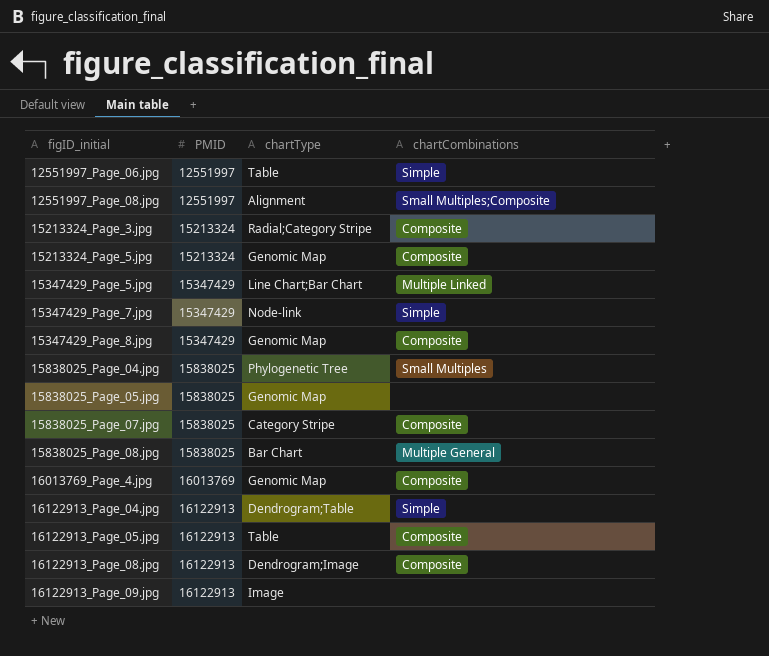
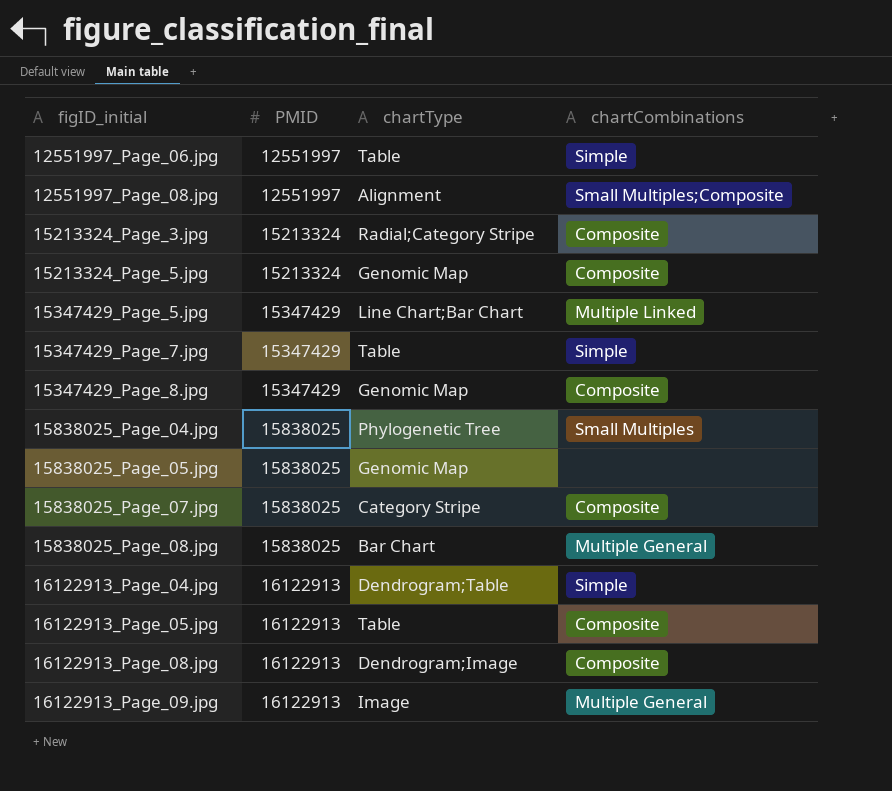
row 16013769_Page_4.jpg: 16013769 | Genomic Map | Composite -> none
15347429_Page_7.jpg | chartType: Node-link -> Table
16122913_Page_09.jpg | chartCombinations: none -> Multiple General

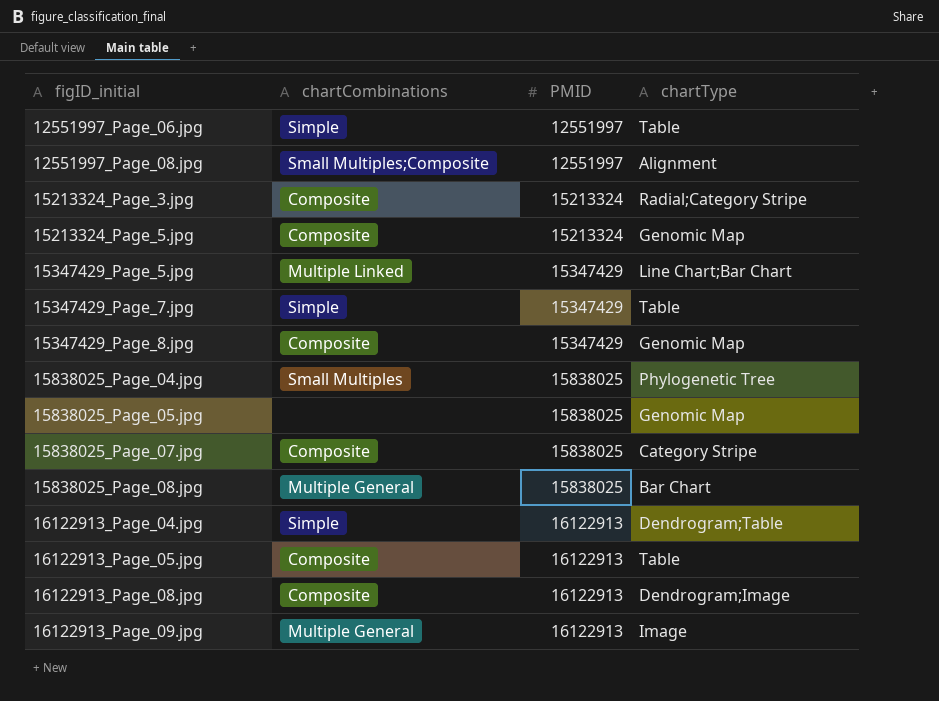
column chartCombinations | position: 4 -> 2

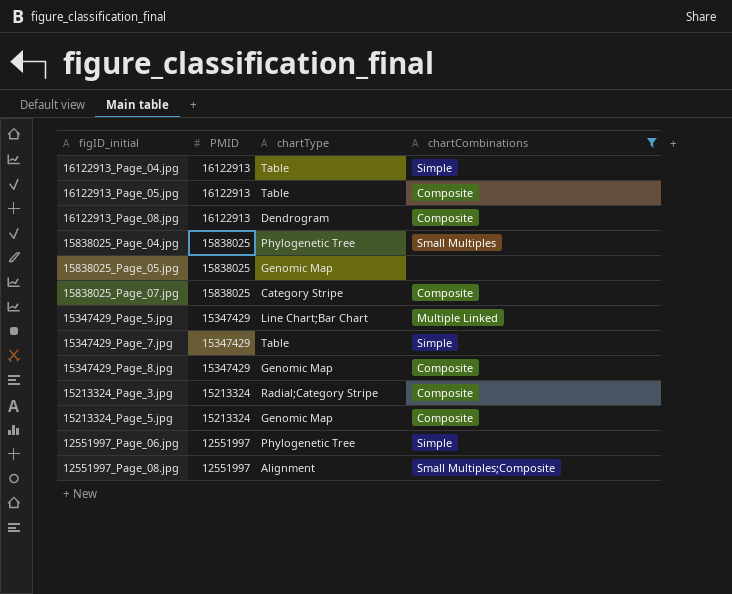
filter: none -> chartCombinations != Multiple General
row order: figID_initial ascending -> PMID descending
column chartCombinations | position: 2 -> 4
16122913_Page_04.jpg | chartType: Dendrogram;Table -> Table
16122913_Page_08.jpg | chartType: Dendrogram;Image -> Dendrogram
12551997_Page_06.jpg | chartType: Table -> Phylogenetic Tree

